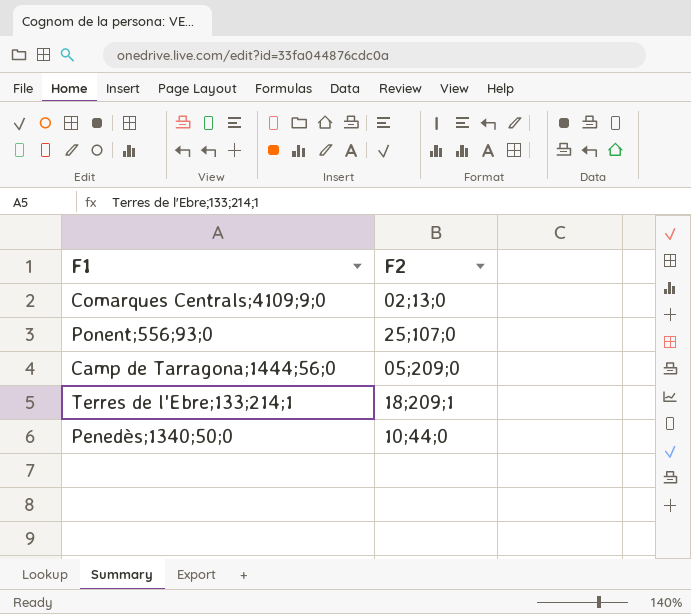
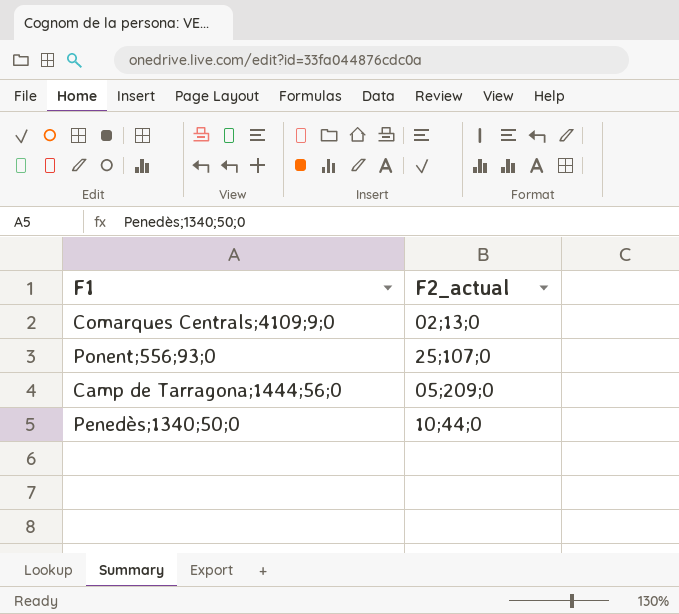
column name: F2 -> F2_actual
row Terres de l'Ebre;133;214;1: 18;209;1 -> none

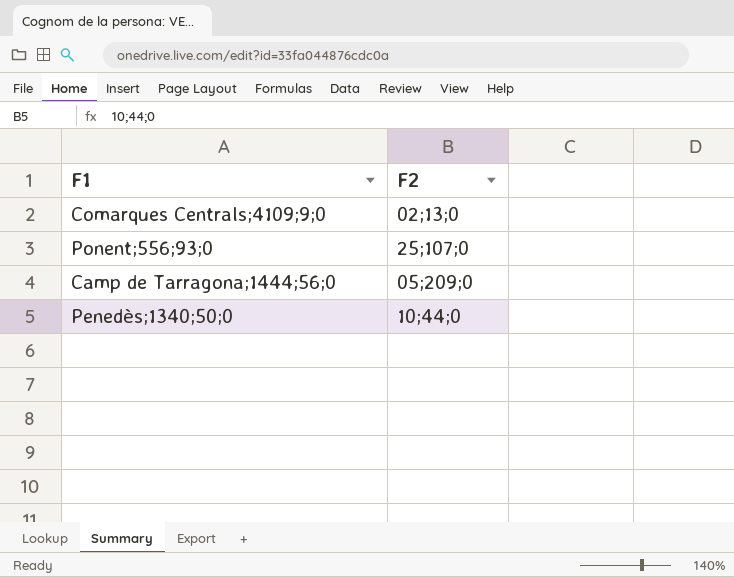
column name: F2_actual -> F2

